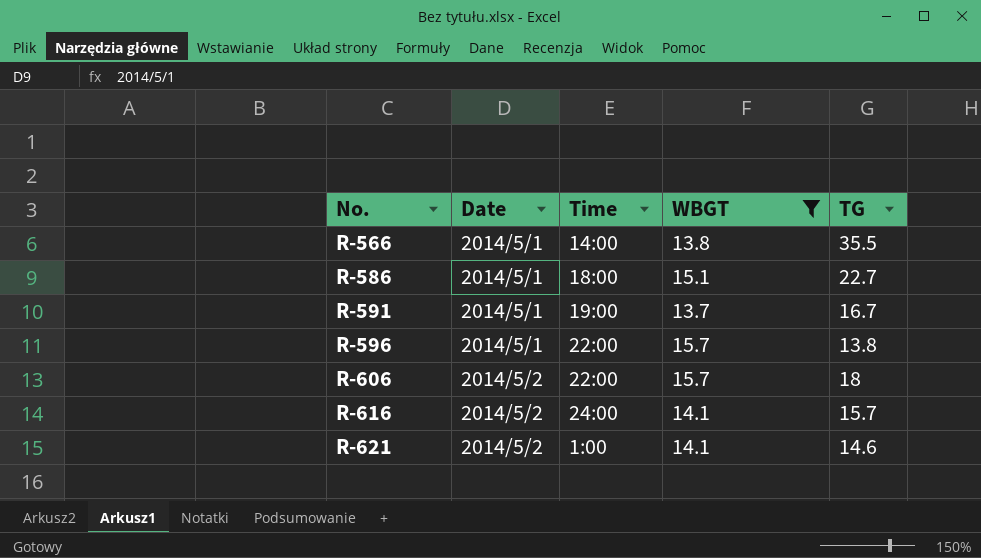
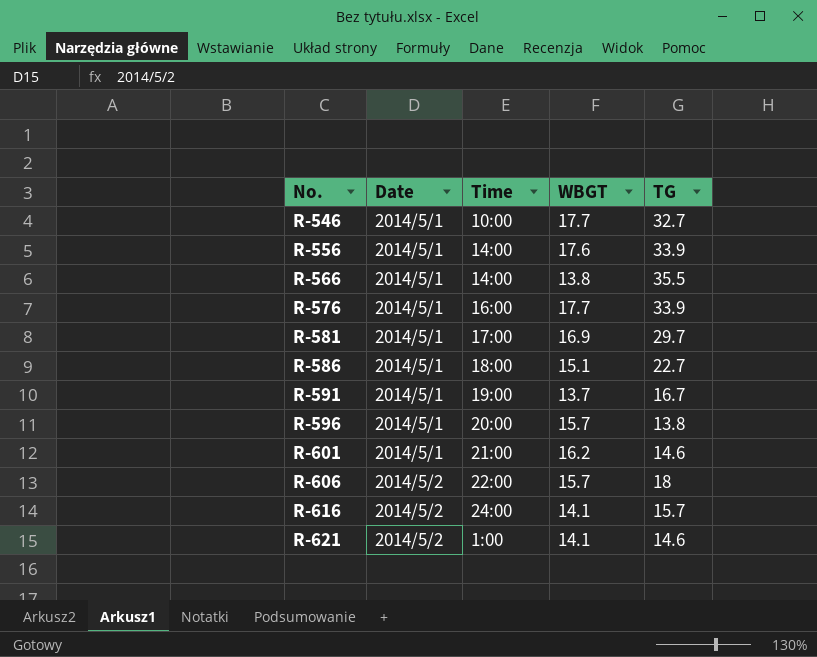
filter: WBGT <= 15.7 -> none
R-596 | Time: 22:00 -> 20:00

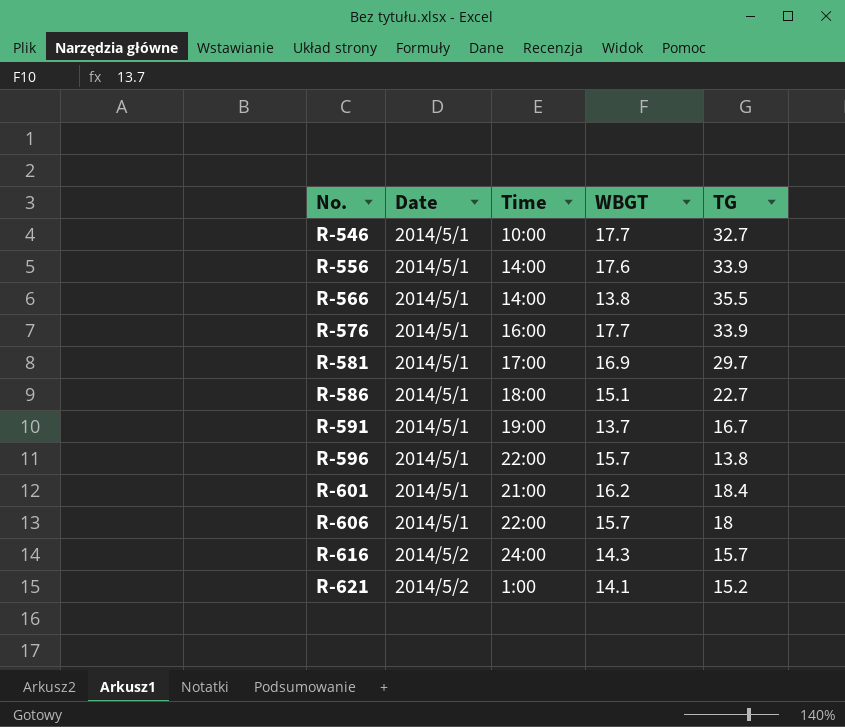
R-596 | Time: 20:00 -> 22:00
R-601 | TG: 14.6 -> 18.4
R-606 | Date: 2014/5/2 -> 2014/5/1
R-616 | WBGT: 14.1 -> 14.3
R-621 | TG: 14.6 -> 15.2

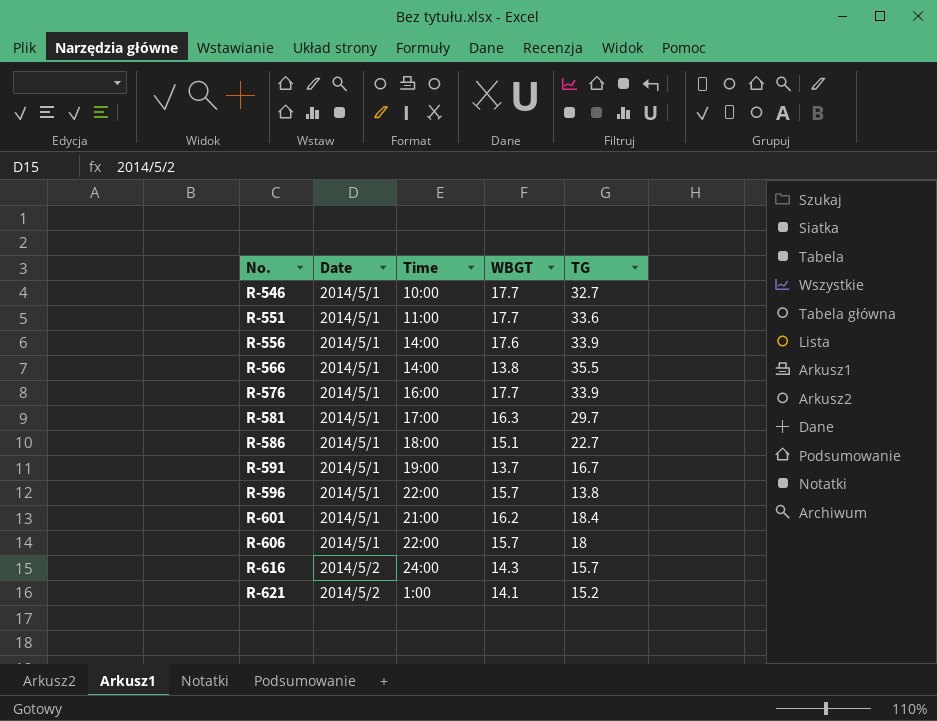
row R-551: none -> 2014/5/1 | 11:00 | 17.7 | 33.6
R-581 | WBGT: 16.9 -> 16.3

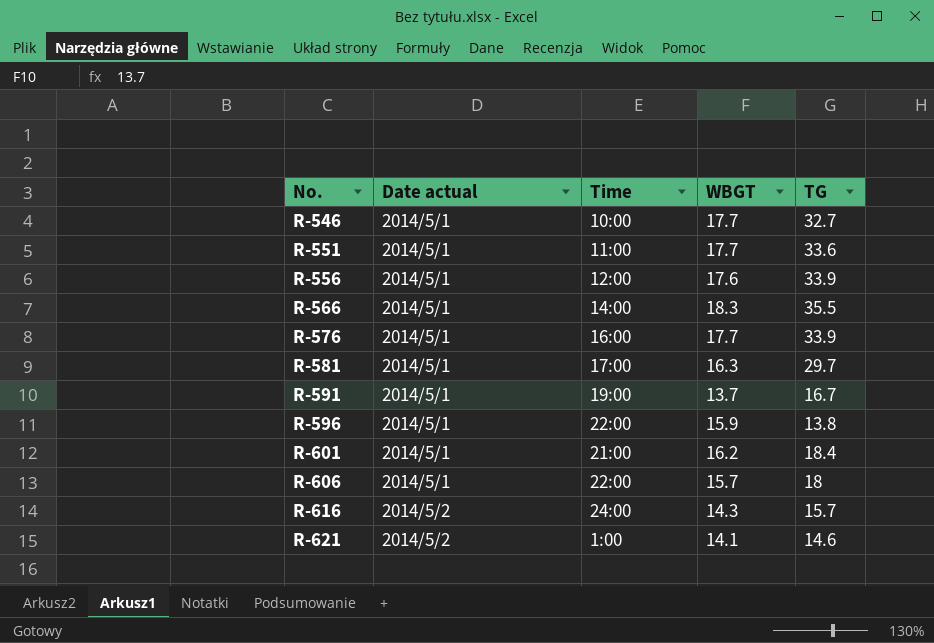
column name: Date -> Date actual
row R-586: 2014/5/1 | 18:00 | 15.1 | 22.7 -> none
R-556 | Time: 14:00 -> 12:00
R-566 | WBGT: 13.8 -> 18.3
R-596 | WBGT: 15.7 -> 15.9
R-621 | TG: 15.2 -> 14.6

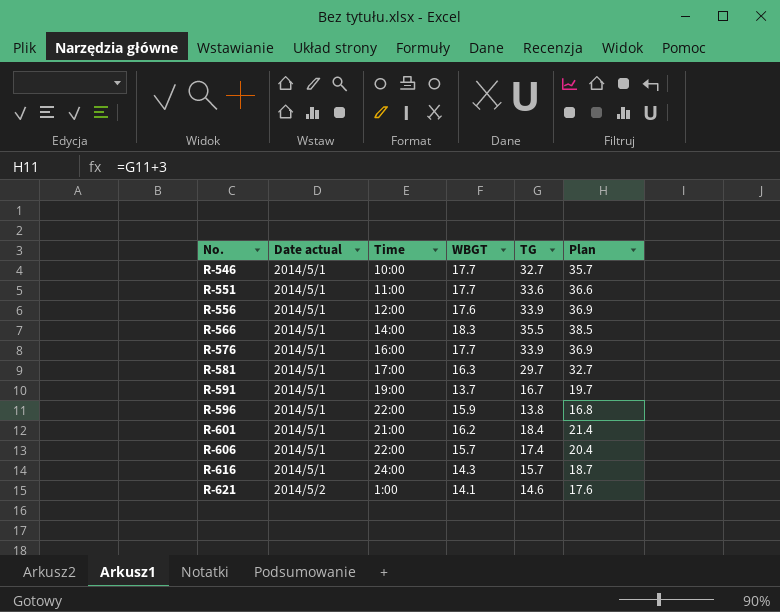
column Plan | formula: none -> [TG] + 3
R-606 | TG: 18 -> 17.4
R-616 | Date actual: 2014/5/2 -> 2014/5/1

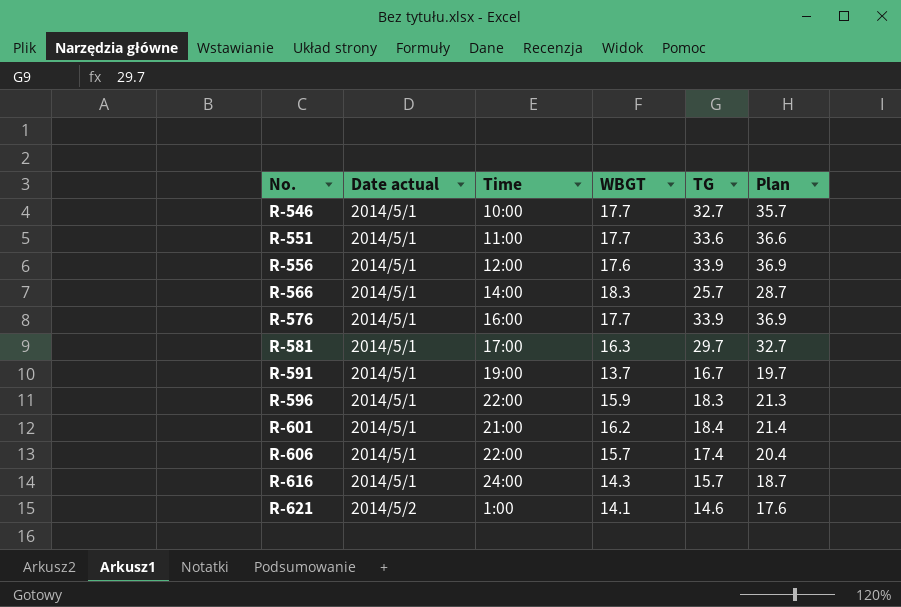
R-566 | TG: 35.5 -> 25.7
R-566 | Plan: 38.5 -> 28.7
R-596 | TG: 13.8 -> 18.3
R-596 | Plan: 16.8 -> 21.3

